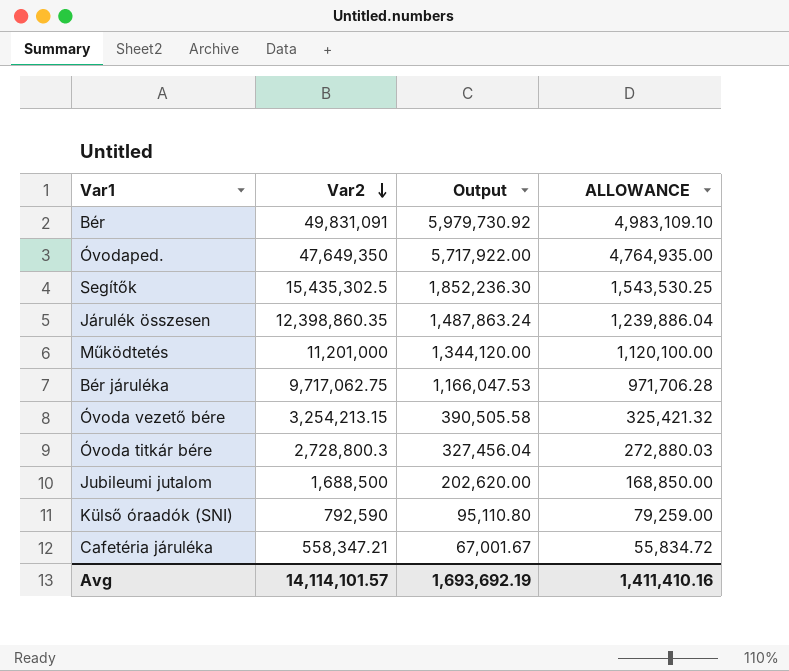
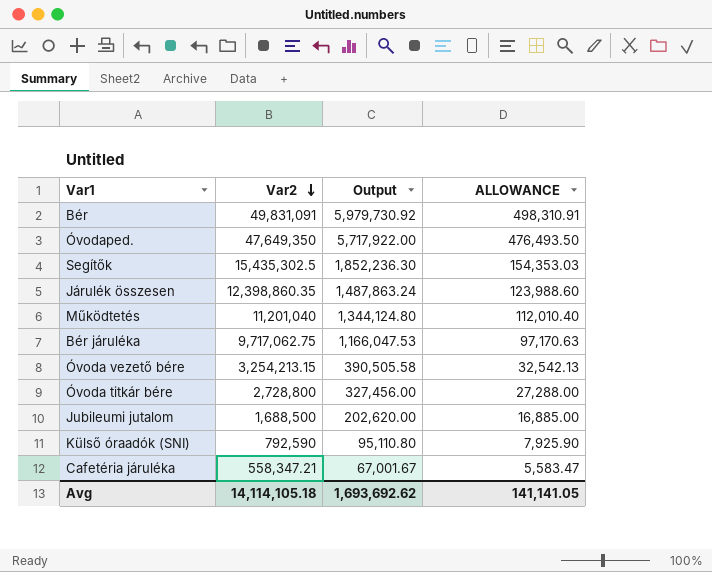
column ALLOWANCE | formula: [Var2] * 0.1 -> [Var2] * 0.01
Működtetés | Var2: 11,201,000 -> 11,201,040
Működtetés | Output: 1,344,120.00 -> 1,344,124.80
Óvoda titkár bére | Var2: 2,728,800.3 -> 2,728,800
Óvoda titkár bére | Output: 327,456.04 -> 327,456.00
Avg | Var2: 14,114,101.57 -> 14,114,105.18
Avg | Output: 1,693,692.19 -> 1,693,692.62
Avg | ALLOWANCE: 1,411,410.16 -> 141,141.05

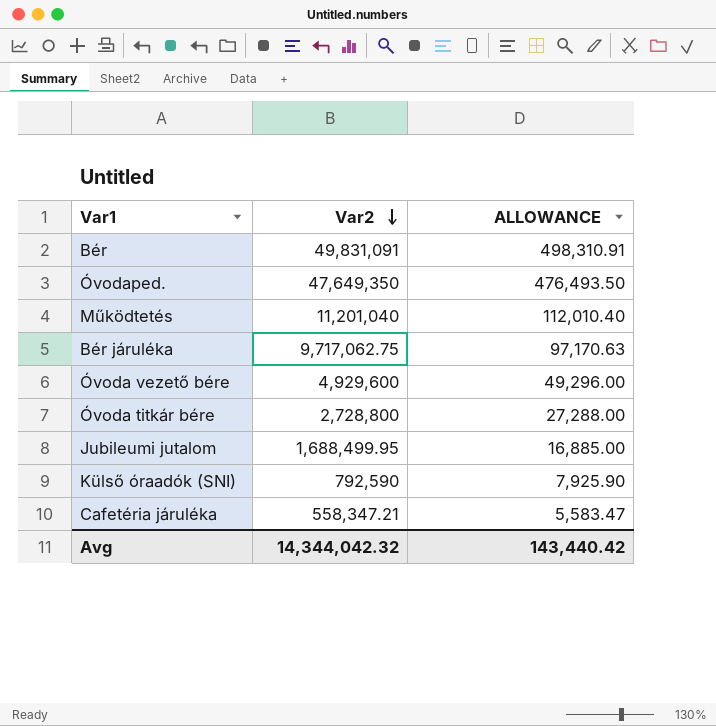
column Output | formula: [Var2] * 0.12 -> none
row Segítők: 15,435,302.5 | 1,852,236.30 | 154,353.03 -> none
row Járulék összesen: 12,398,860.35 | 1,487,863.24 | 123,988.60 -> none
Óvoda vezető bére | Var2: 3,254,213.15 -> 4,929,600
Óvoda vezető bére | ALLOWANCE: 32,542.13 -> 49,296.00
Jubileumi jutalom | Var2: 1,688,500 -> 1,688,499.95
Avg | Var2: 14,114,105.18 -> 14,344,042.32
Avg | ALLOWANCE: 141,141.05 -> 143,440.42

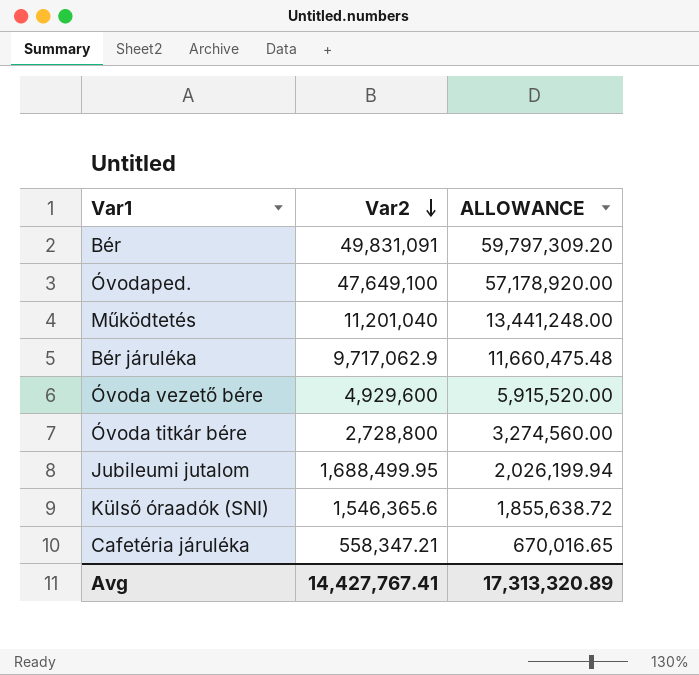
column ALLOWANCE | formula: [Var2] * 0.01 -> [Var2] * 1.2
Óvodaped. | Var2: 47,649,350 -> 47,649,100
Bér járuléka | Var2: 9,717,062.75 -> 9,717,062.9
Külső óraadók (SNI) | Var2: 792,590 -> 1,546,365.6
Avg | Var2: 14,344,042.32 -> 14,427,767.41
Avg | ALLOWANCE: 143,440.42 -> 17,313,320.89

